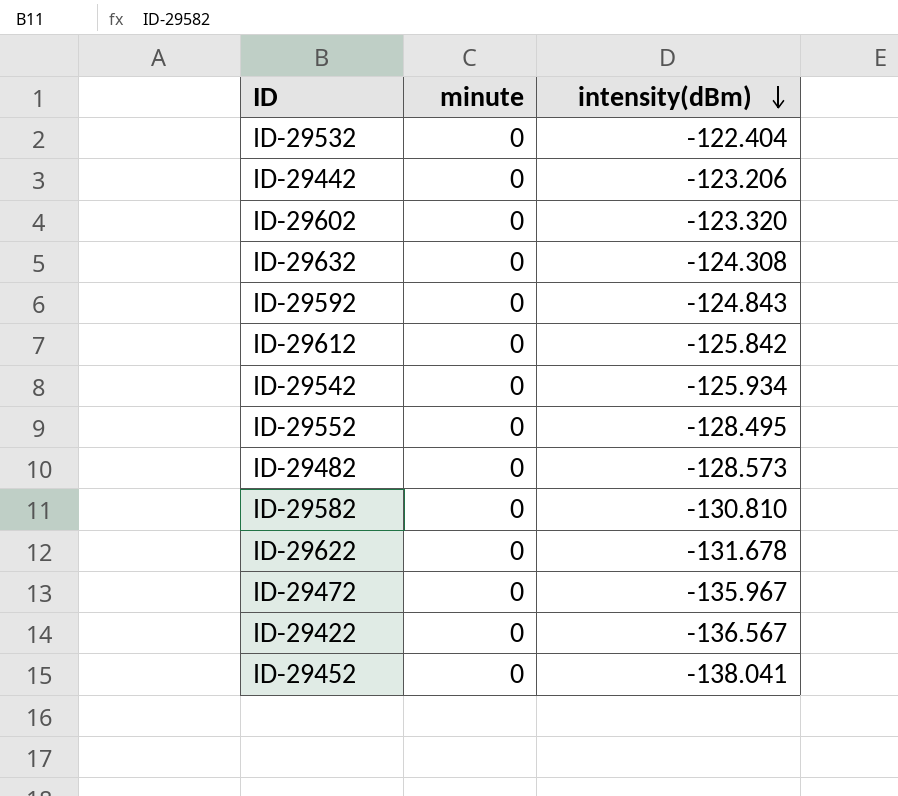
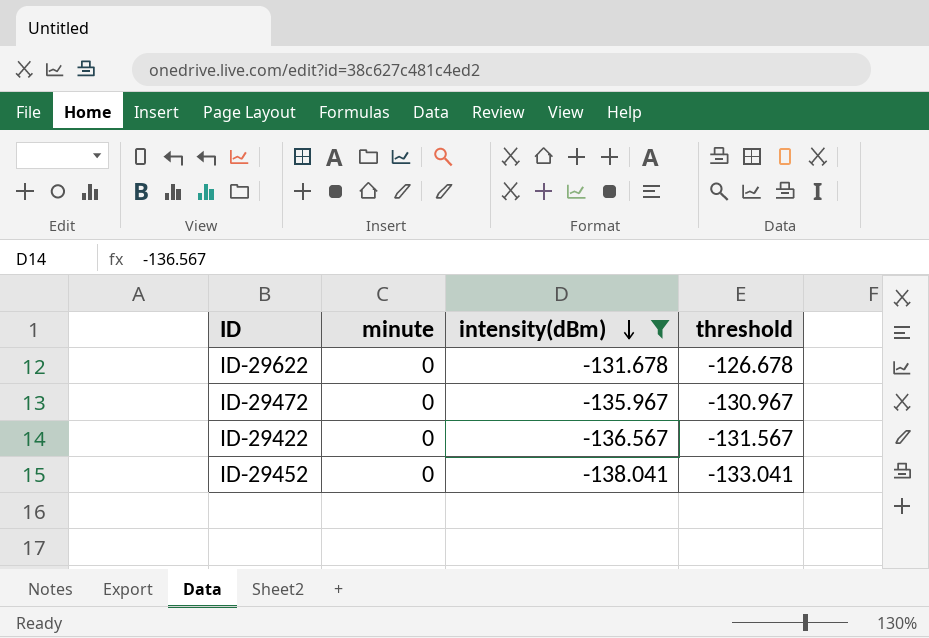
filter: none -> intensity(dBm) <= -131.678
column threshold | formula: none -> [intensity(dBm)] + 5

